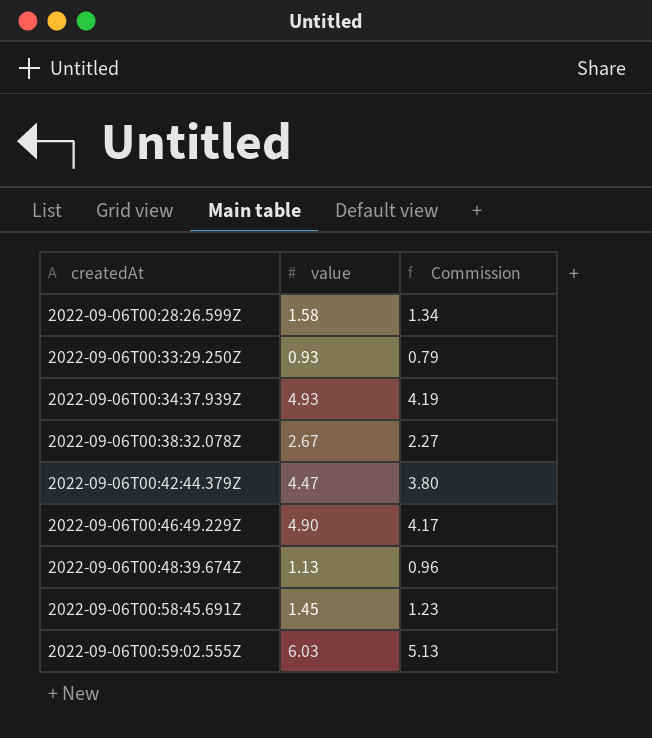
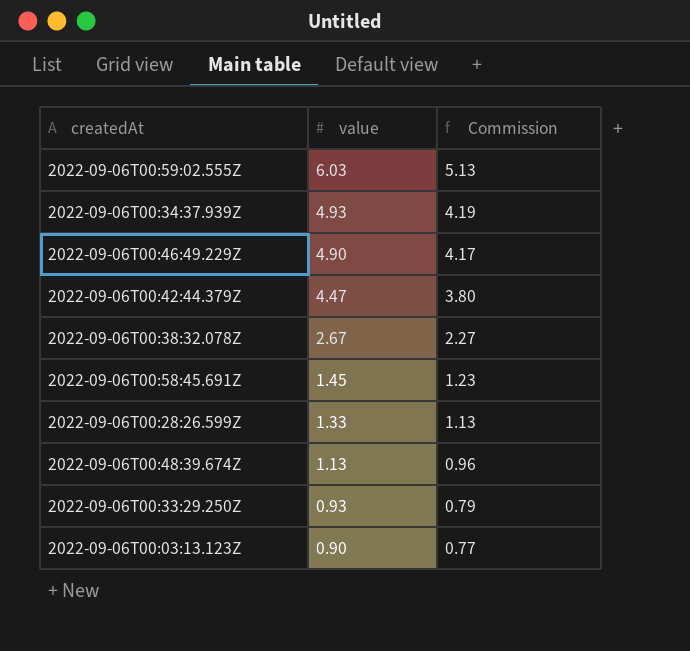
row order: createdAt ascending -> value descending
2022-09-06T00:28:26.599Z | value: 1.58 -> 1.33
2022-09-06T00:28:26.599Z | Commission: 1.34 -> 1.13
row 2022-09-06T00:03:13.123Z: none -> 0.90 | 0.77

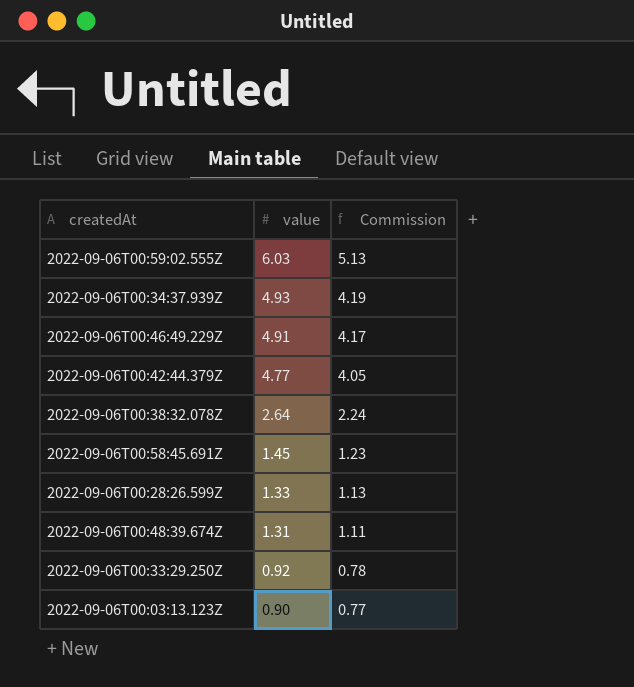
2022-09-06T00:46:49.229Z | value: 4.90 -> 4.91
2022-09-06T00:42:44.379Z | value: 4.47 -> 4.77
2022-09-06T00:42:44.379Z | Commission: 3.80 -> 4.05
2022-09-06T00:38:32.078Z | value: 2.67 -> 2.64
2022-09-06T00:38:32.078Z | Commission: 2.27 -> 2.24
2022-09-06T00:48:39.674Z | value: 1.13 -> 1.31
2022-09-06T00:48:39.674Z | Commission: 0.96 -> 1.11
2022-09-06T00:33:29.250Z | value: 0.93 -> 0.92
2022-09-06T00:33:29.250Z | Commission: 0.79 -> 0.78

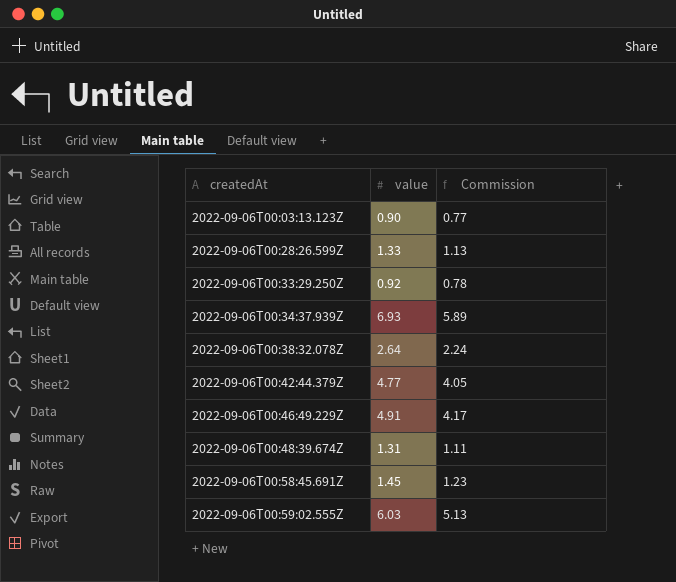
row order: value descending -> createdAt ascending
2022-09-06T00:34:37.939Z | value: 4.93 -> 6.93
2022-09-06T00:34:37.939Z | Commission: 4.19 -> 5.89

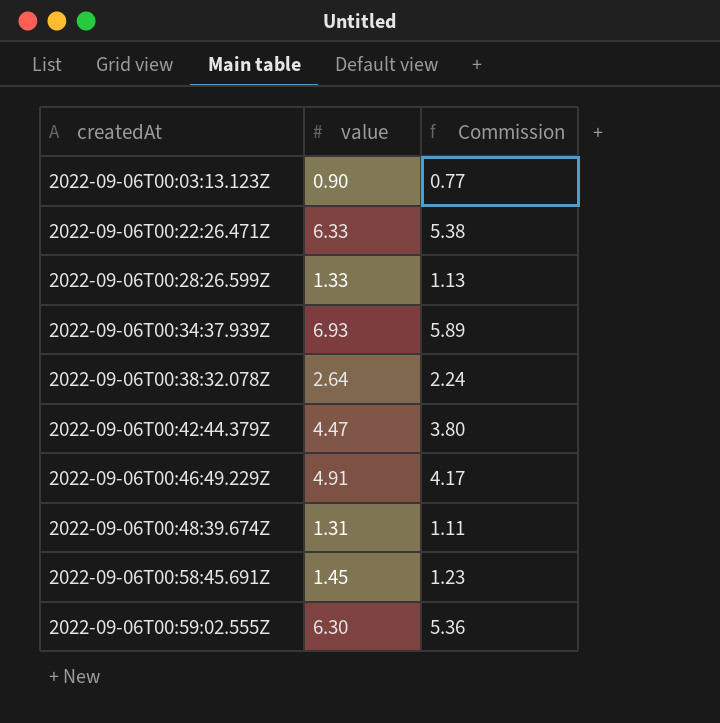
row 2022-09-06T00:33:29.250Z: 0.92 | 0.78 -> none
row 2022-09-06T00:22:26.471Z: none -> 6.33 | 5.38
2022-09-06T00:42:44.379Z | value: 4.77 -> 4.47
2022-09-06T00:42:44.379Z | Commission: 4.05 -> 3.80
2022-09-06T00:59:02.555Z | value: 6.03 -> 6.30
2022-09-06T00:59:02.555Z | Commission: 5.13 -> 5.36

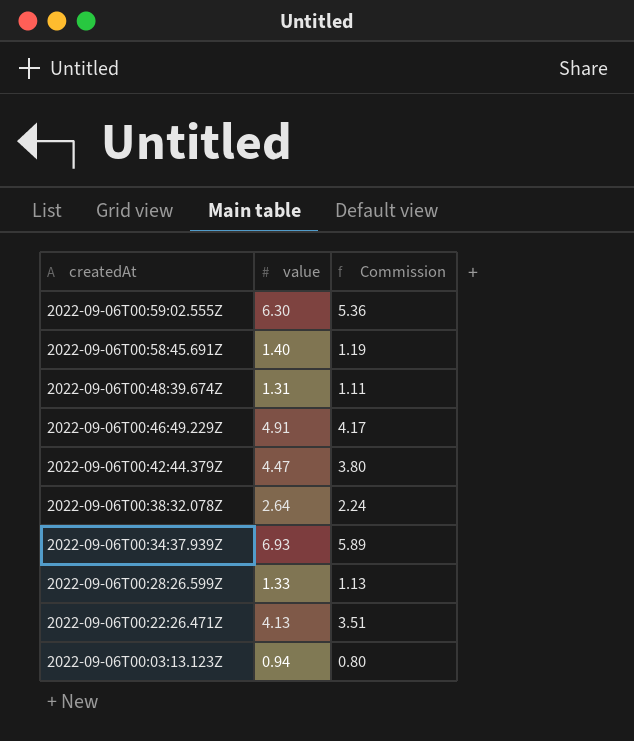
row order: createdAt ascending -> createdAt descending
2022-09-06T00:58:45.691Z | value: 1.45 -> 1.40
2022-09-06T00:58:45.691Z | Commission: 1.23 -> 1.19
2022-09-06T00:22:26.471Z | value: 6.33 -> 4.13
2022-09-06T00:22:26.471Z | Commission: 5.38 -> 3.51
2022-09-06T00:03:13.123Z | value: 0.90 -> 0.94
2022-09-06T00:03:13.123Z | Commission: 0.77 -> 0.80

